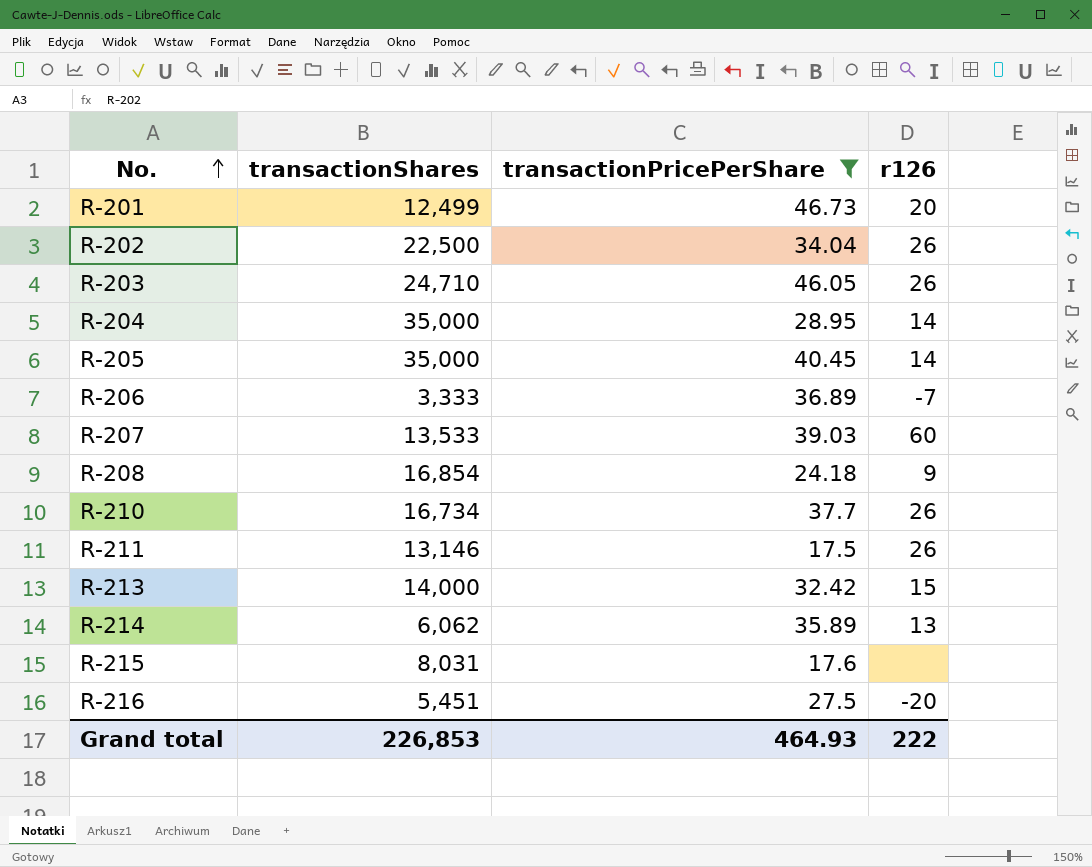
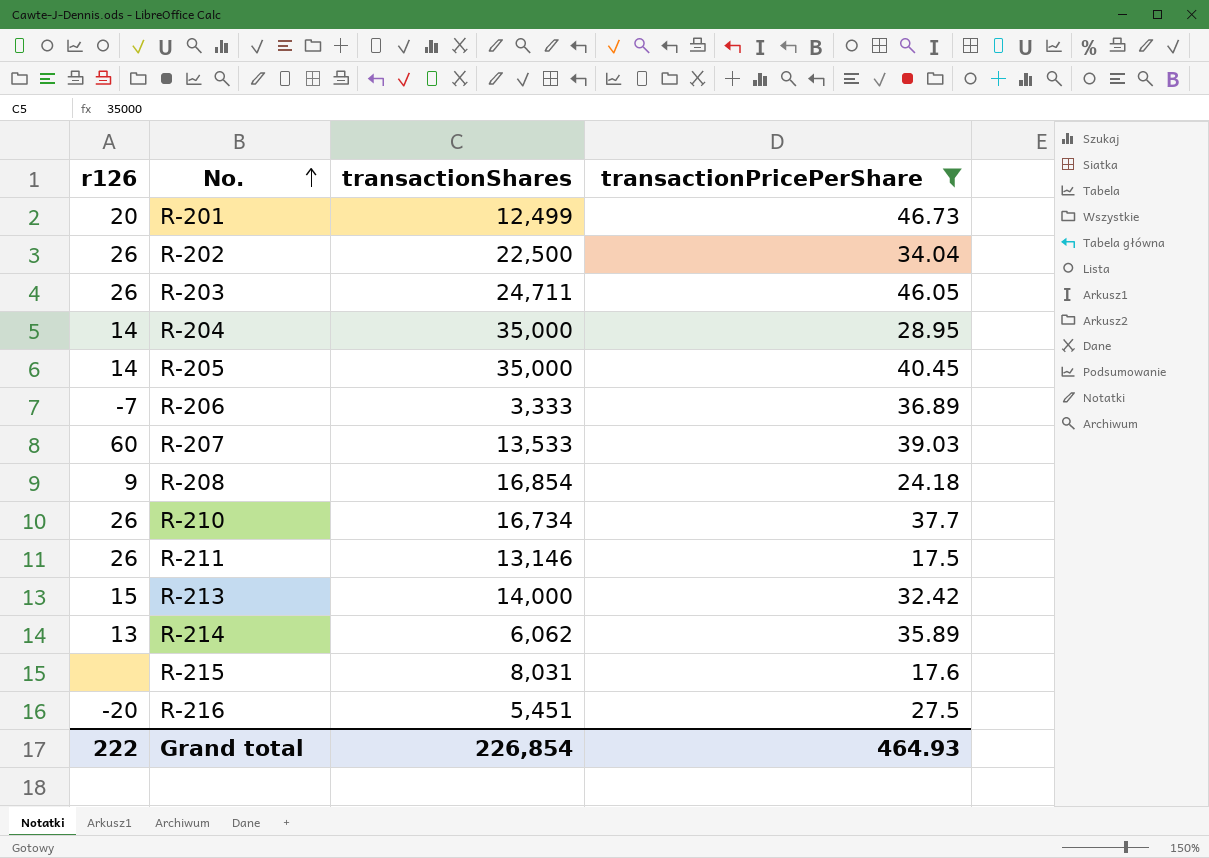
column r126 | position: 4 -> 1
R-203 | transactionShares: 24,710 -> 24,711
Grand total | transactionShares: 226,853 -> 226,854

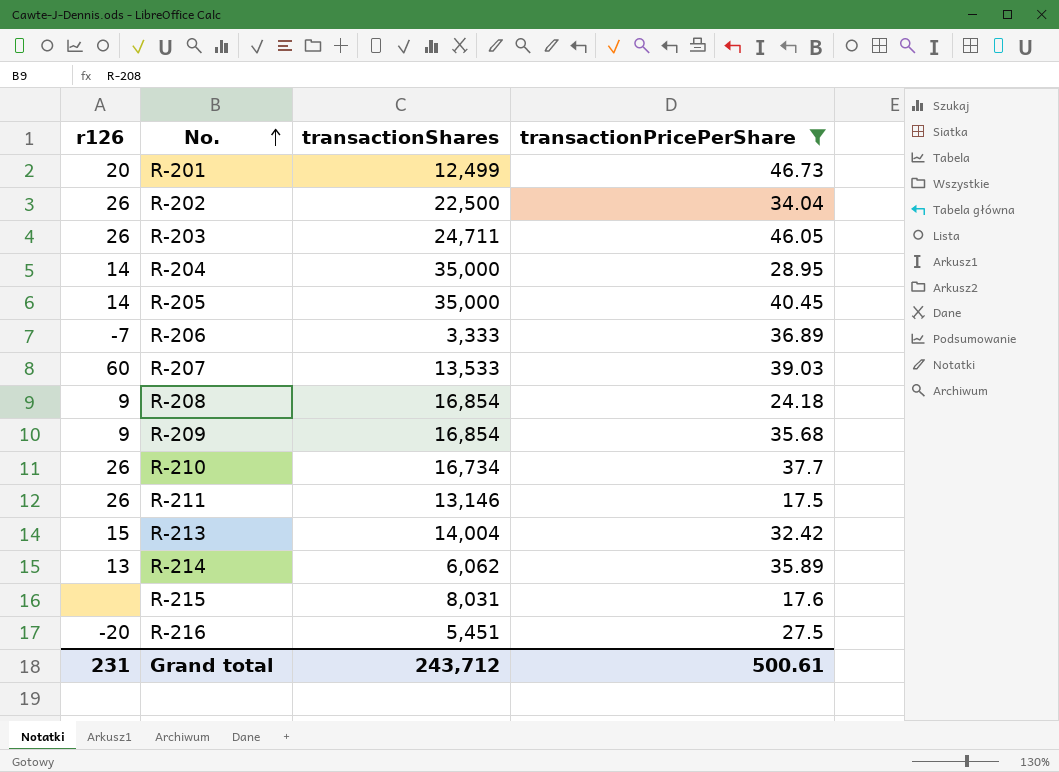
row R-209: none -> 9 | 16,854 | 35.68
R-213 | transactionShares: 14,000 -> 14,004
Grand total | r126: 222 -> 231
Grand total | transactionShares: 226,854 -> 243,712
Grand total | transactionPricePerShare: 464.93 -> 500.61

